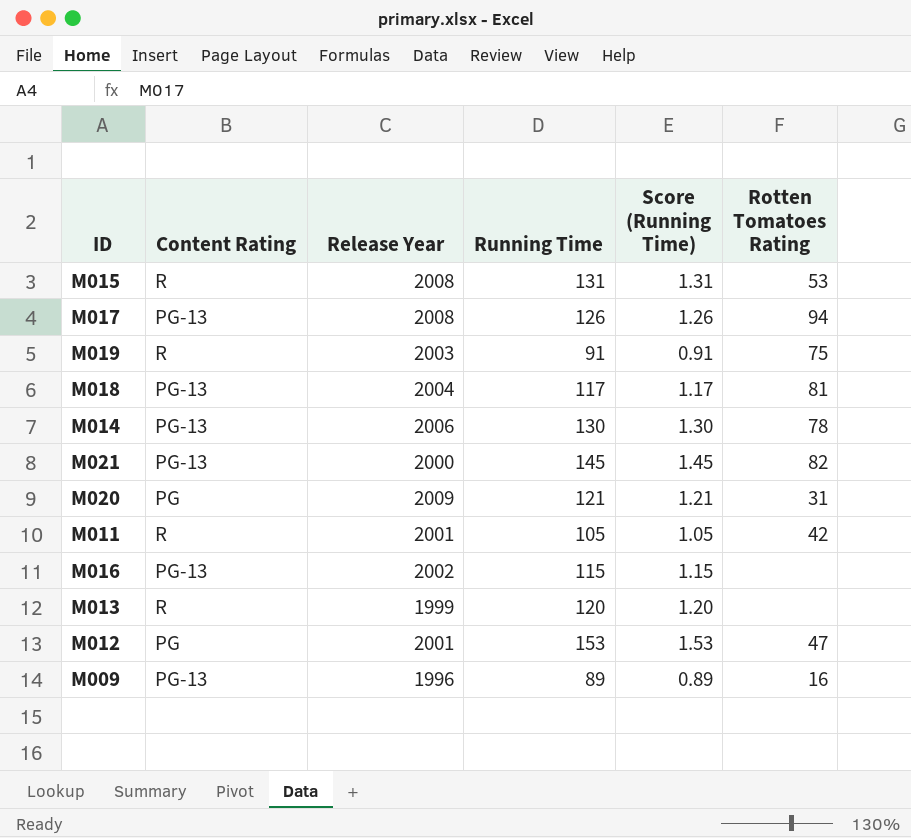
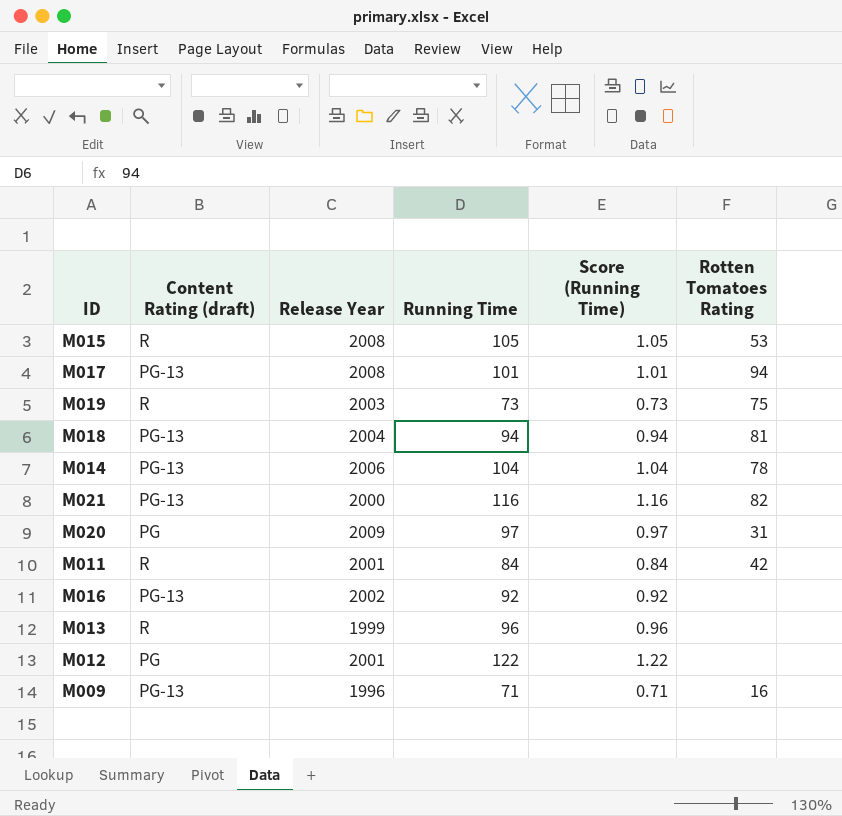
column name: Content Rating -> Content Rating (draft)
M015 | Running Time: 131 -> 105
M015 | Score (Running Time): 1.31 -> 1.05
M017 | Running Time: 126 -> 101
M017 | Score (Running Time): 1.26 -> 1.01
M019 | Running Time: 91 -> 73
M019 | Score (Running Time): 0.91 -> 0.73
M018 | Running Time: 117 -> 94
M018 | Score (Running Time): 1.17 -> 0.94
M014 | Running Time: 130 -> 104
M014 | Score (Running Time): 1.30 -> 1.04
M021 | Running Time: 145 -> 116
M021 | Score (Running Time): 1.45 -> 1.16
M020 | Running Time: 121 -> 97
M020 | Score (Running Time): 1.21 -> 0.97
M011 | Running Time: 105 -> 84
M011 | Score (Running Time): 1.05 -> 0.84
M016 | Running Time: 115 -> 92
M016 | Score (Running Time): 1.15 -> 0.92
M013 | Running Time: 120 -> 96
M013 | Score (Running Time): 1.20 -> 0.96
M012 | Running Time: 153 -> 122
M012 | Score (Running Time): 1.53 -> 1.22
M012 | Rotten Tomatoes Rating: 47 -> none
M009 | Running Time: 89 -> 71
M009 | Score (Running Time): 0.89 -> 0.71

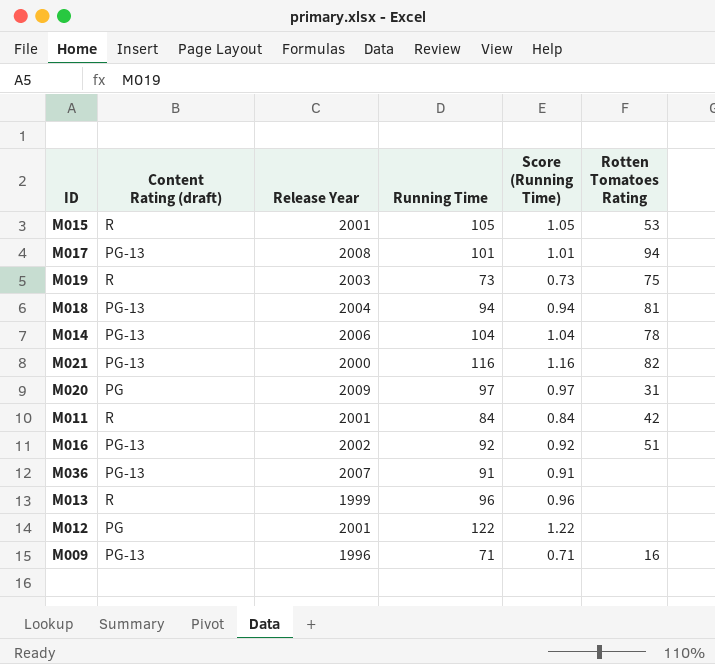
M015 | Release Year: 2008 -> 2001
M016 | Rotten Tomatoes Rating: none -> 51
row M036: none -> PG-13 | 2007 | 91 | 0.91 | none

